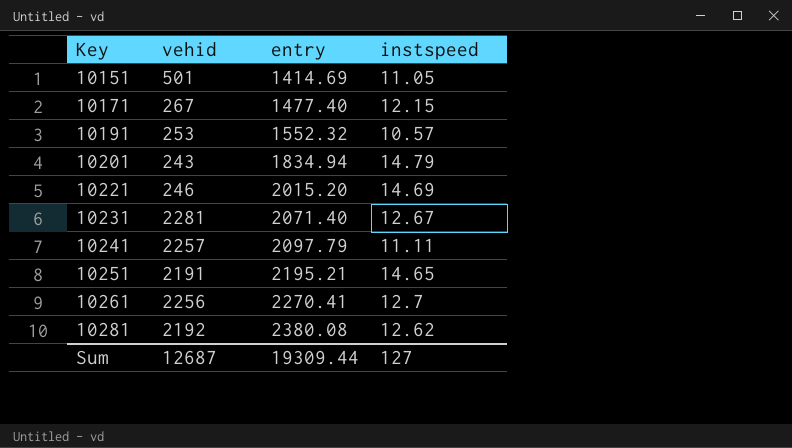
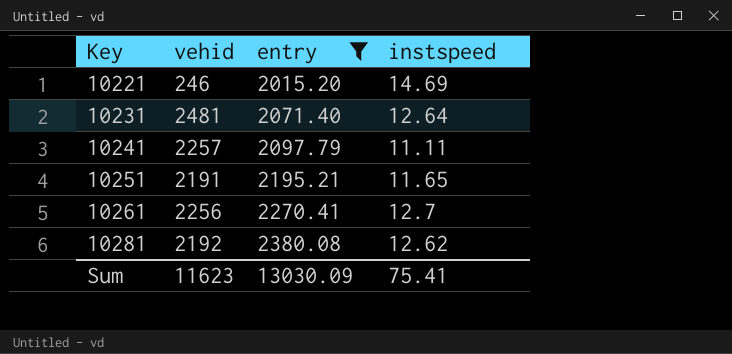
filter: none -> entry >= 2015.20
10231 | vehid: 2281 -> 2481
10231 | instspeed: 12.67 -> 12.64
10251 | instspeed: 14.65 -> 11.65
Sum | vehid: 12687 -> 11623
Sum | entry: 19309.44 -> 13030.09
Sum | instspeed: 127 -> 75.41

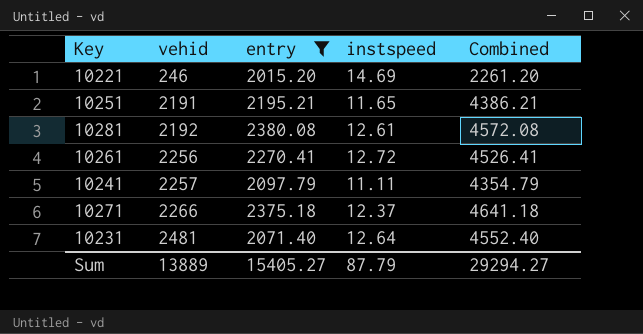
row order: Key ascending -> vehid ascending
column Combined | formula: none -> [vehid] + [entry]
10281 | instspeed: 12.62 -> 12.61
10261 | instspeed: 12.7 -> 12.72
row 10271: none -> 2266 | 2375.18 | 12.37 | 4641.18
Sum | vehid: 11623 -> 13889
Sum | entry: 13030.09 -> 15405.27
Sum | instspeed: 75.41 -> 87.79

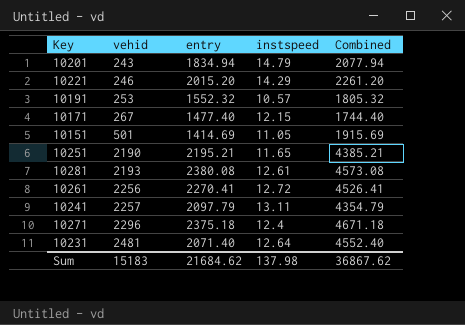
filter: entry >= 2015.20 -> none
10221 | instspeed: 14.69 -> 14.29
10251 | vehid: 2191 -> 2190
10251 | Combined: 4386.21 -> 4385.21
10281 | vehid: 2192 -> 2193
10281 | Combined: 4572.08 -> 4573.08
10241 | instspeed: 11.11 -> 13.11
10271 | vehid: 2266 -> 2296
10271 | instspeed: 12.37 -> 12.4
10271 | Combined: 4641.18 -> 4671.18
Sum | vehid: 13889 -> 15183
Sum | entry: 15405.27 -> 21684.62
Sum | instspeed: 87.79 -> 137.98
Sum | Combined: 29294.27 -> 36867.62

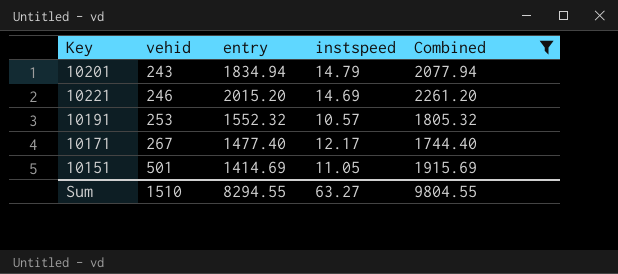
filter: none -> Combined <= 2261.20
10221 | instspeed: 14.29 -> 14.69
10171 | instspeed: 12.15 -> 12.17
Sum | vehid: 15183 -> 1510
Sum | entry: 21684.62 -> 8294.55
Sum | instspeed: 137.98 -> 63.27
Sum | Combined: 36867.62 -> 9804.55

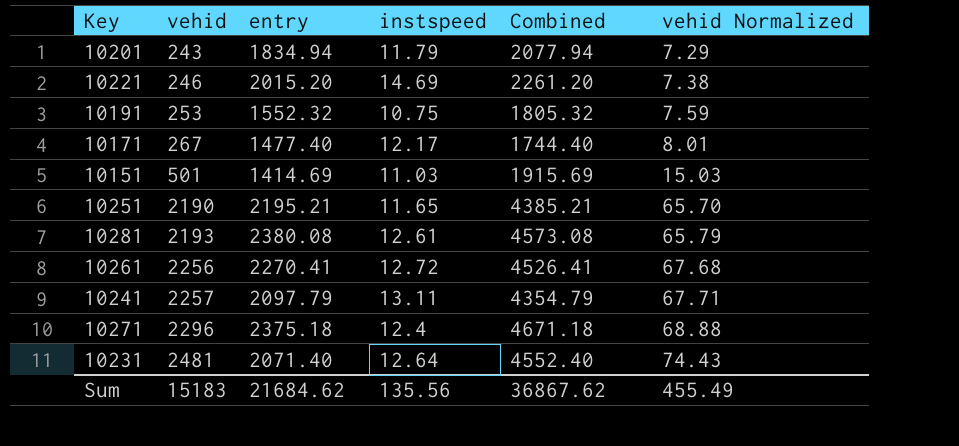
filter: Combined <= 2261.20 -> none
column vehid Normalized | formula: none -> [vehid] * 0.03
10201 | instspeed: 14.79 -> 11.79
10191 | instspeed: 10.57 -> 10.75
10151 | instspeed: 11.05 -> 11.03
Sum | vehid: 1510 -> 15183
Sum | entry: 8294.55 -> 21684.62
Sum | instspeed: 63.27 -> 135.56
Sum | Combined: 9804.55 -> 36867.62

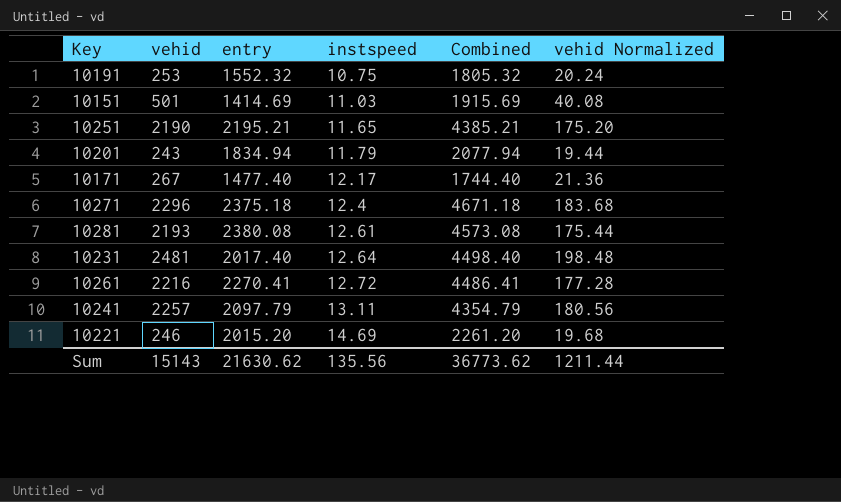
row order: vehid ascending -> instspeed ascending
column vehid Normalized | formula: [vehid] * 0.03 -> [vehid] * 0.08
10231 | entry: 2071.40 -> 2017.40
10231 | Combined: 4552.40 -> 4498.40
10261 | vehid: 2256 -> 2216
10261 | Combined: 4526.41 -> 4486.41
Sum | vehid: 15183 -> 15143
Sum | entry: 21684.62 -> 21630.62
Sum | Combined: 36867.62 -> 36773.62
Sum | vehid Normalized: 455.49 -> 1211.44

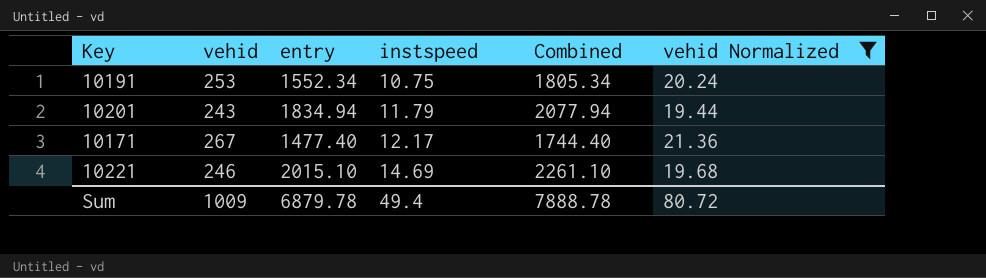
filter: none -> vehid Normalized <= 21.36
10191 | entry: 1552.32 -> 1552.34
10191 | Combined: 1805.32 -> 1805.34
10221 | entry: 2015.20 -> 2015.10
10221 | Combined: 2261.20 -> 2261.10
Sum | vehid: 15143 -> 1009
Sum | entry: 21630.62 -> 6879.78
Sum | instspeed: 135.56 -> 49.4
Sum | Combined: 36773.62 -> 7888.78
Sum | vehid Normalized: 1211.44 -> 80.72

